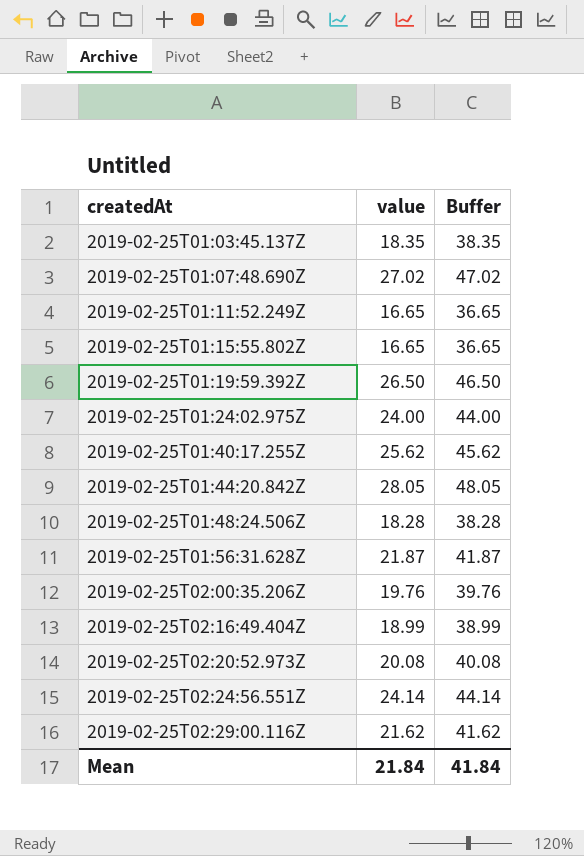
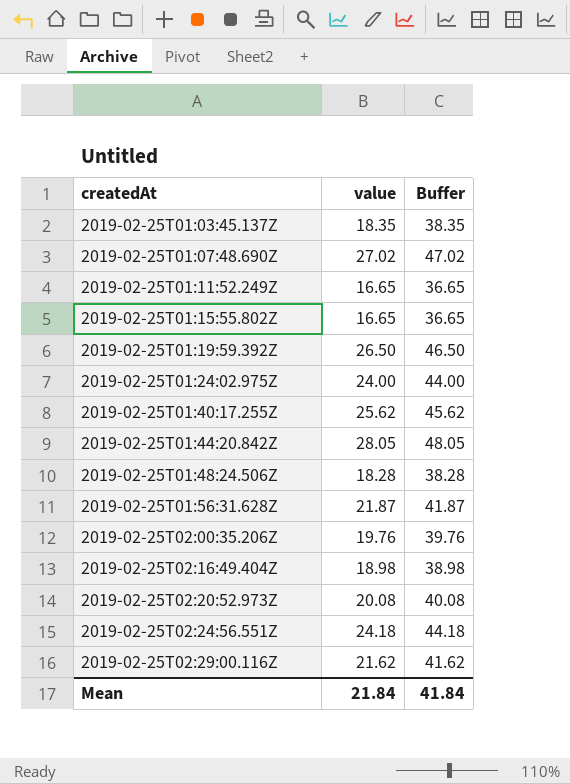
2019-02-25T02:16:49.404Z | value: 18.99 -> 18.98
2019-02-25T02:16:49.404Z | Buffer: 38.99 -> 38.98
2019-02-25T02:24:56.551Z | value: 24.14 -> 24.18
2019-02-25T02:24:56.551Z | Buffer: 44.14 -> 44.18

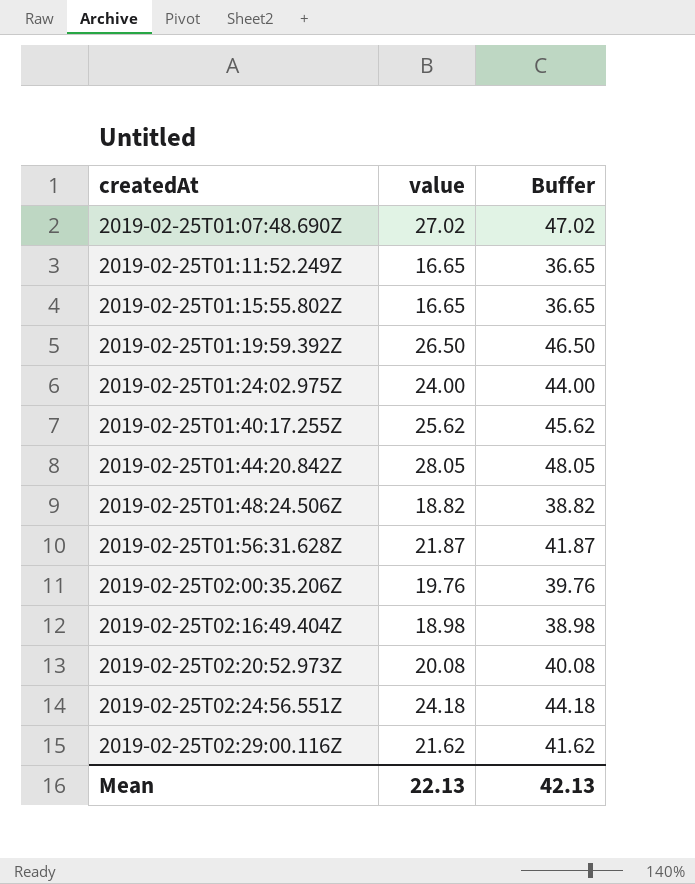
row 2019-02-25T01:03:45.137Z: 18.35 | 38.35 -> none
2019-02-25T01:48:24.506Z | value: 18.28 -> 18.82
2019-02-25T01:48:24.506Z | Buffer: 38.28 -> 38.82
Mean | value: 21.84 -> 22.13
Mean | Buffer: 41.84 -> 42.13

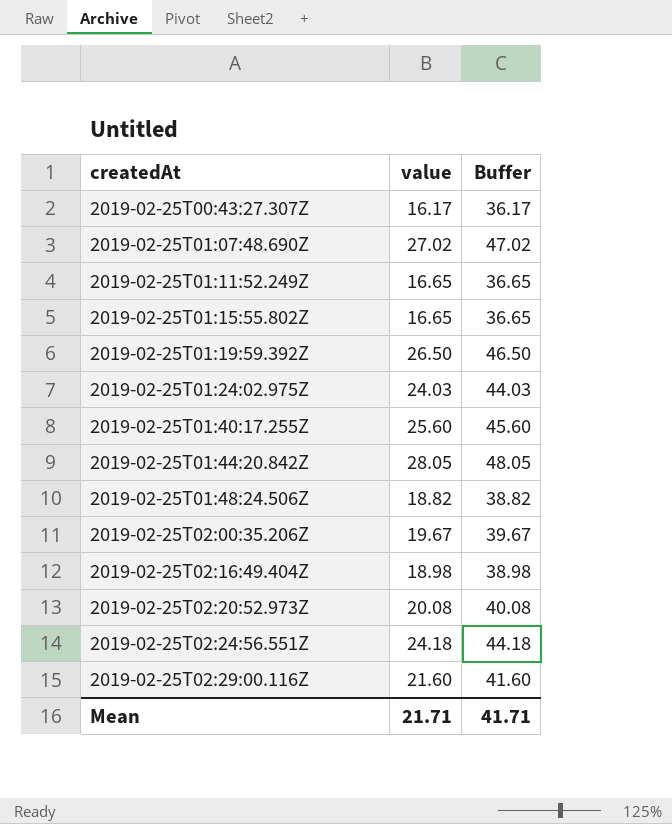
row 2019-02-25T01:56:31.628Z: 21.87 | 41.87 -> none
row 2019-02-25T00:43:27.307Z: none -> 16.17 | 36.17
2019-02-25T01:24:02.975Z | value: 24.00 -> 24.03
2019-02-25T01:24:02.975Z | Buffer: 44.00 -> 44.03
2019-02-25T01:40:17.255Z | value: 25.62 -> 25.60
2019-02-25T01:40:17.255Z | Buffer: 45.62 -> 45.60
2019-02-25T02:00:35.206Z | value: 19.76 -> 19.67
2019-02-25T02:00:35.206Z | Buffer: 39.76 -> 39.67
2019-02-25T02:29:00.116Z | value: 21.62 -> 21.60
2019-02-25T02:29:00.116Z | Buffer: 41.62 -> 41.60
Mean | value: 22.13 -> 21.71
Mean | Buffer: 42.13 -> 41.71

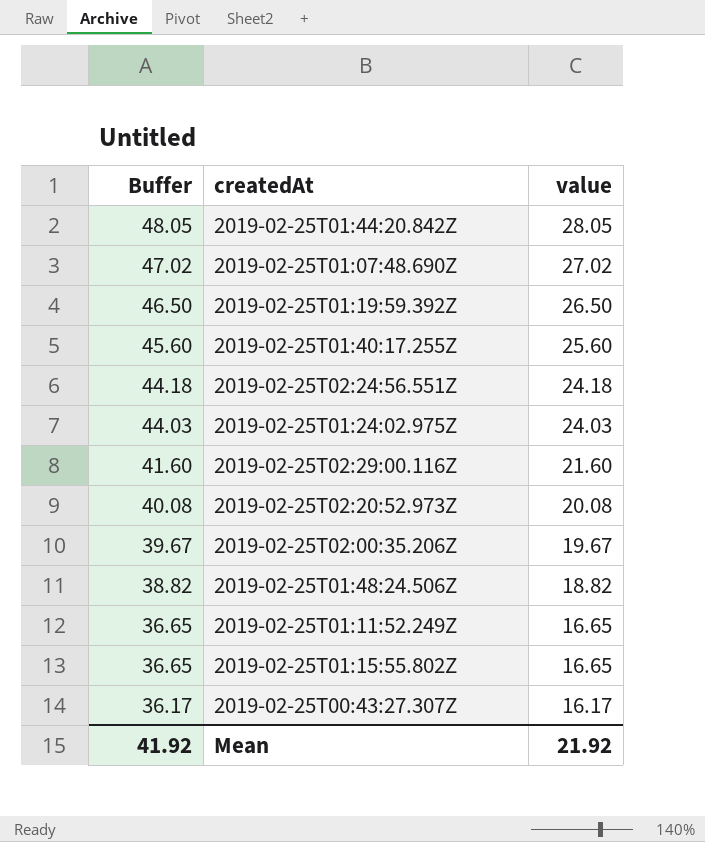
row order: createdAt ascending -> Buffer descending
column Buffer | position: 3 -> 1
row 2019-02-25T02:16:49.404Z: 18.98 | 38.98 -> none
Mean | Buffer: 41.71 -> 41.92
Mean | value: 21.71 -> 21.92

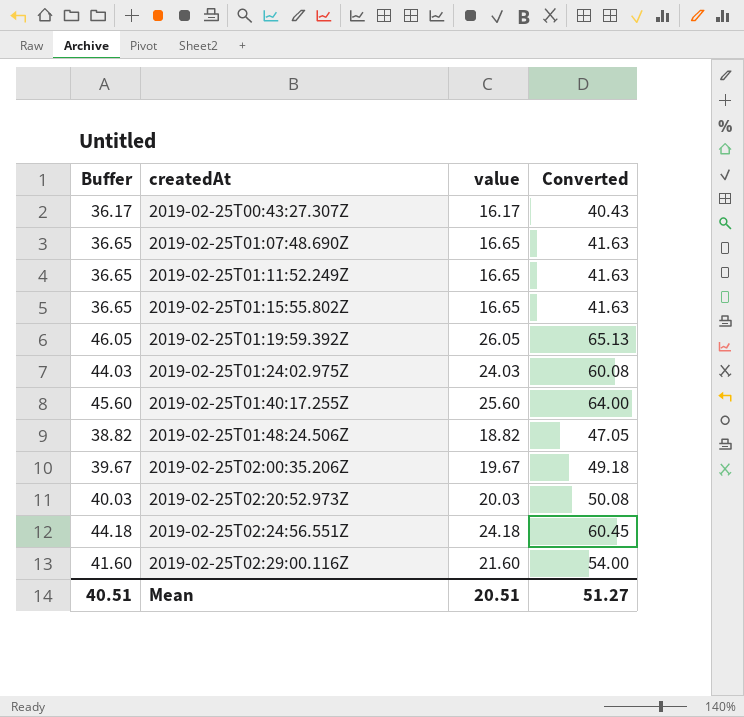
row order: Buffer descending -> createdAt ascending
column Converted | formula: none -> [value] * 2.5
row 2019-02-25T01:44:20.842Z: 48.05 | 28.05 -> none
2019-02-25T01:07:48.690Z | Buffer: 47.02 -> 36.65
2019-02-25T01:07:48.690Z | value: 27.02 -> 16.65
2019-02-25T01:19:59.392Z | Buffer: 46.50 -> 46.05
2019-02-25T01:19:59.392Z | value: 26.50 -> 26.05
2019-02-25T02:20:52.973Z | Buffer: 40.08 -> 40.03
2019-02-25T02:20:52.973Z | value: 20.08 -> 20.03
Mean | Buffer: 41.92 -> 40.51
Mean | value: 21.92 -> 20.51

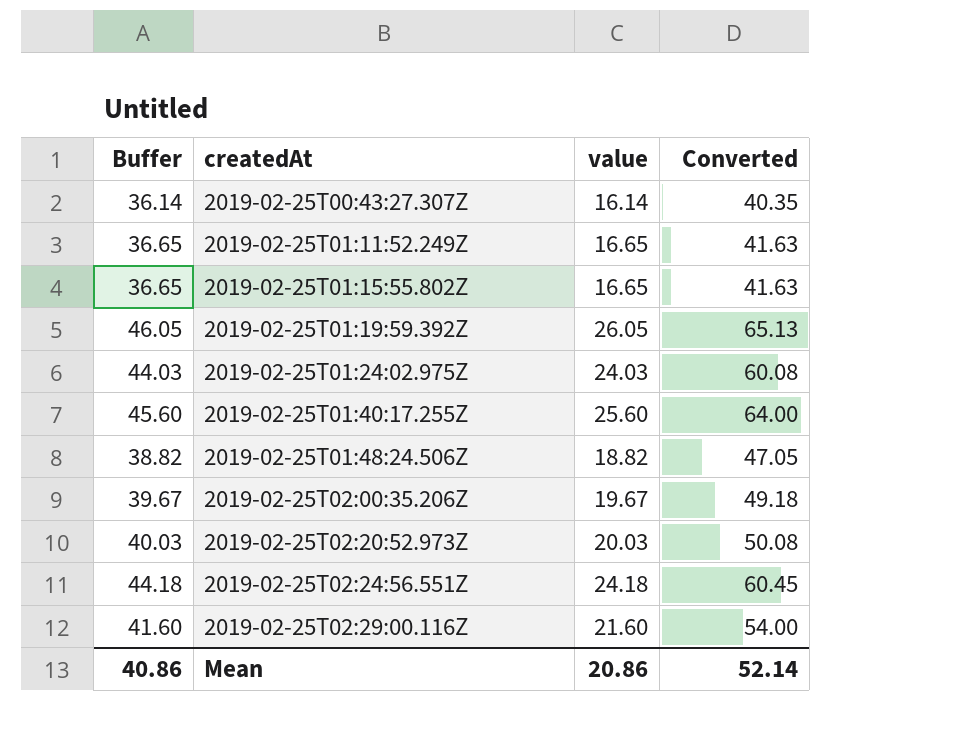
row 2019-02-25T01:07:48.690Z: 36.65 | 16.65 | 41.63 -> none
2019-02-25T00:43:27.307Z | Buffer: 36.17 -> 36.14
2019-02-25T00:43:27.307Z | value: 16.17 -> 16.14
2019-02-25T00:43:27.307Z | Converted: 40.43 -> 40.35
Mean | Buffer: 40.51 -> 40.86
Mean | value: 20.51 -> 20.86
Mean | Converted: 51.27 -> 52.14

